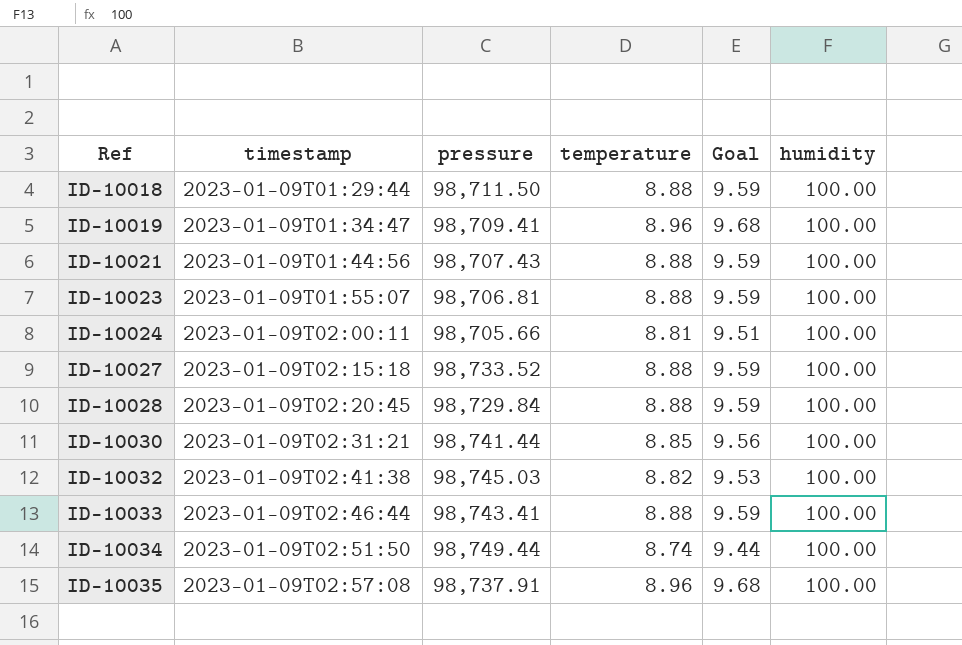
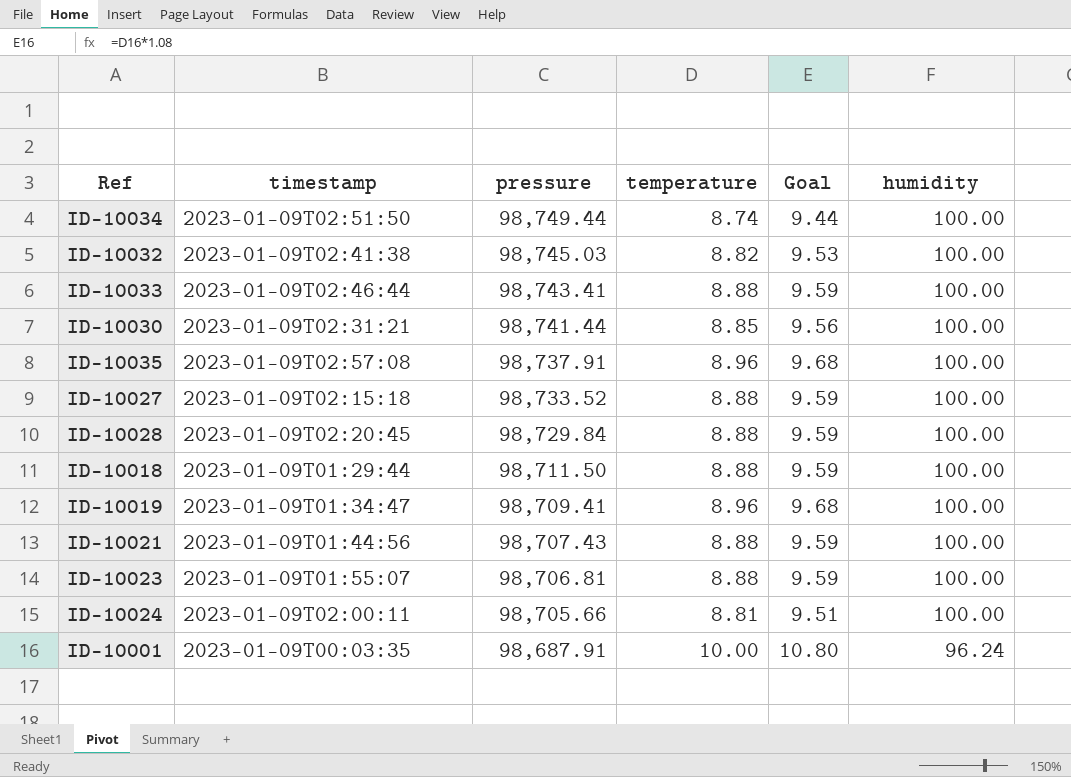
row order: Ref ascending -> pressure descending
row ID-10001: none -> 2023-01-09T00:03:35 | 98,687.91 | 10.00 | 10.80 | 96.24

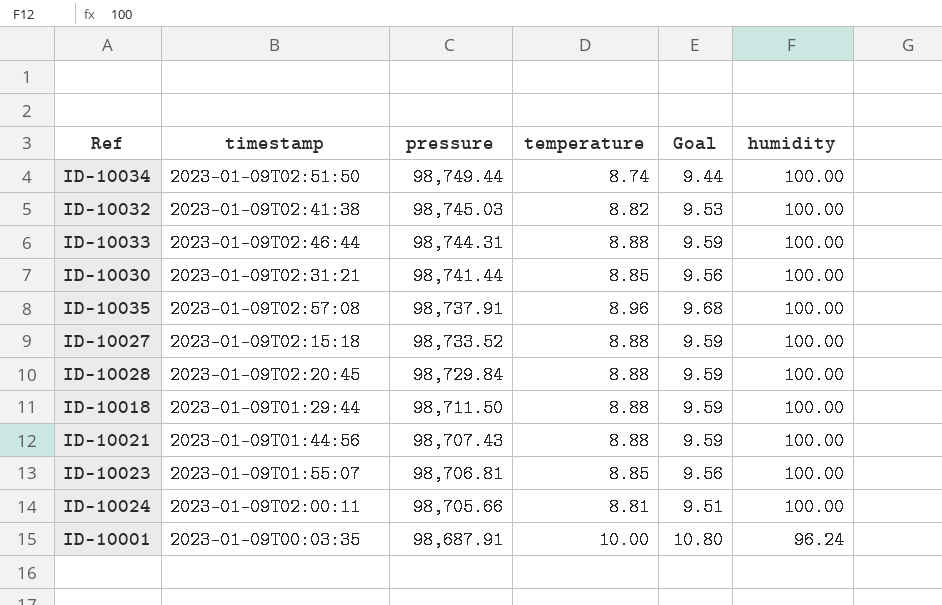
row ID-10019: 2023-01-09T01:34:47 | 98,709.41 | 8.96 | 9.68 | 100.00 -> none
ID-10033 | pressure: 98,743.41 -> 98,744.31
ID-10023 | temperature: 8.88 -> 8.85
ID-10023 | Goal: 9.59 -> 9.56

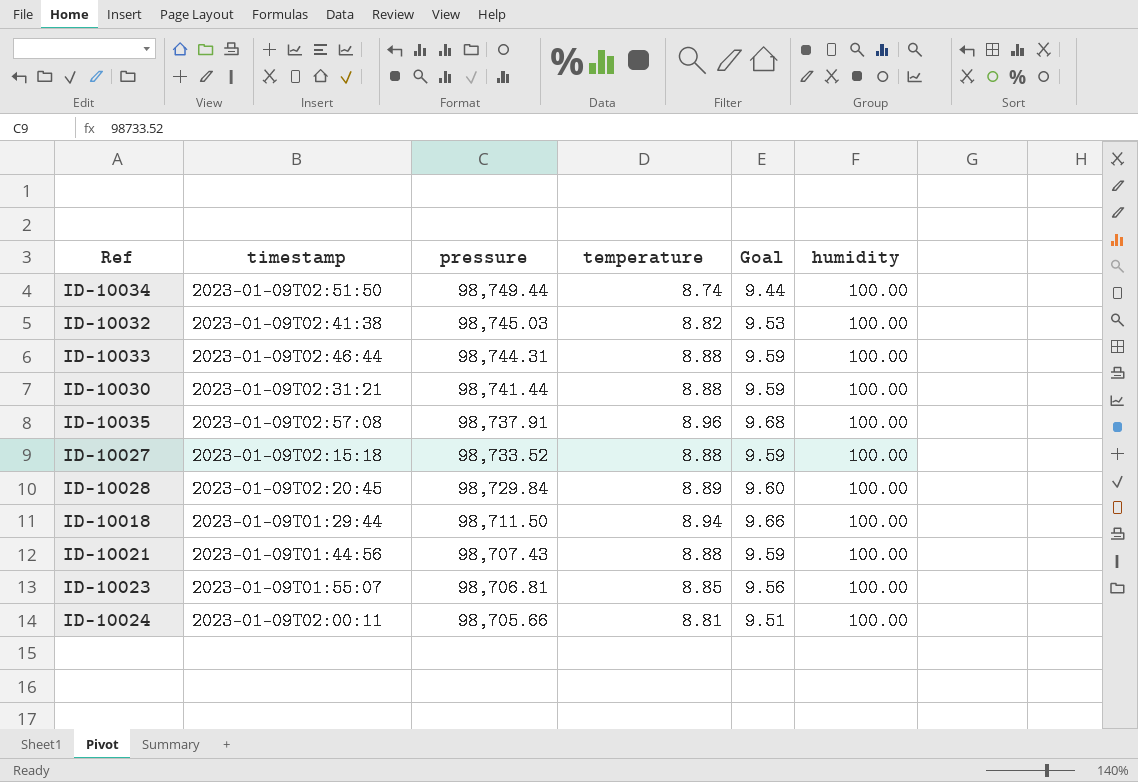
row ID-10001: 2023-01-09T00:03:35 | 98,687.91 | 10.00 | 10.80 | 96.24 -> none
ID-10030 | temperature: 8.85 -> 8.88
ID-10030 | Goal: 9.56 -> 9.59
ID-10028 | temperature: 8.88 -> 8.89
ID-10028 | Goal: 9.59 -> 9.60
ID-10018 | temperature: 8.88 -> 8.94
ID-10018 | Goal: 9.59 -> 9.66

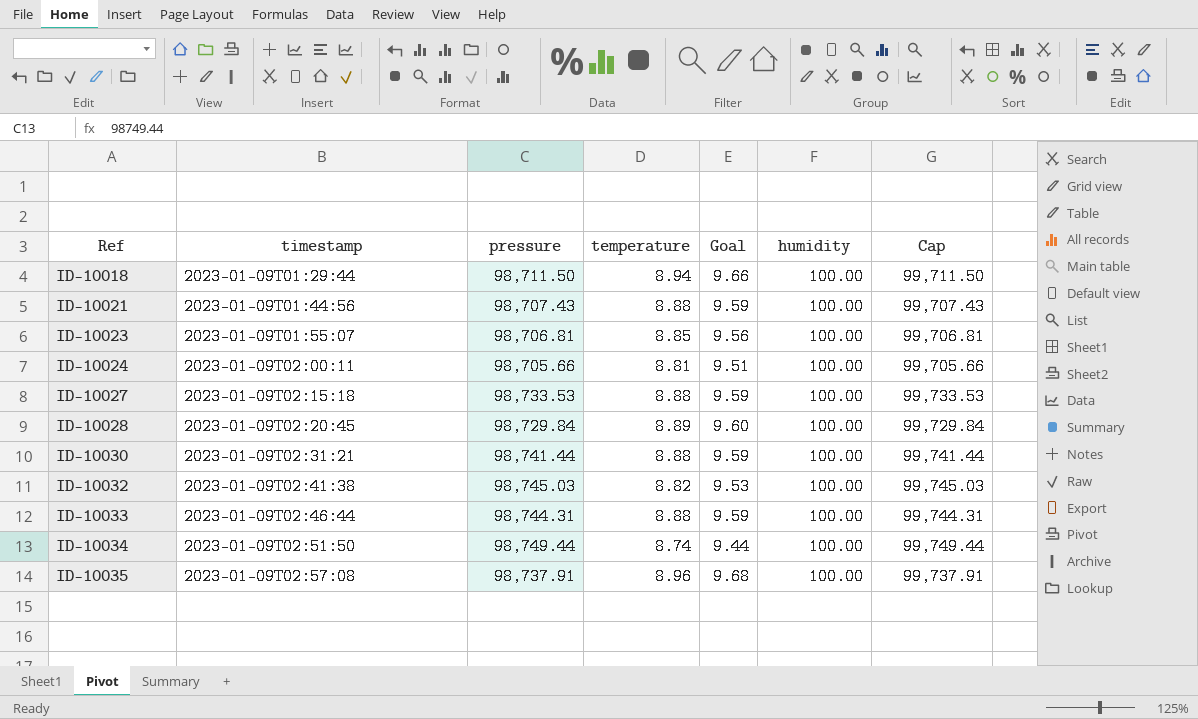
row order: pressure descending -> Ref ascending
column Cap | formula: none -> [pressure] + 1000
ID-10027 | pressure: 98,733.52 -> 98,733.53

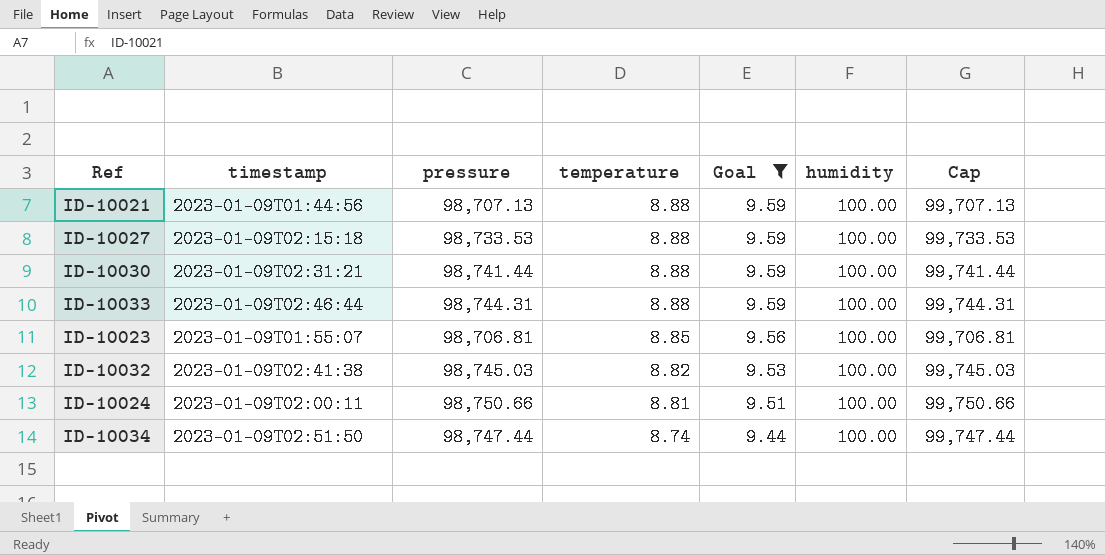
filter: none -> Goal <= 9.59
row order: Ref ascending -> temperature descending
ID-10021 | pressure: 98,707.43 -> 98,707.13
ID-10021 | Cap: 99,707.43 -> 99,707.13
ID-10024 | pressure: 98,705.66 -> 98,750.66
ID-10024 | Cap: 99,705.66 -> 99,750.66
ID-10034 | pressure: 98,749.44 -> 98,747.44
ID-10034 | Cap: 99,749.44 -> 99,747.44

